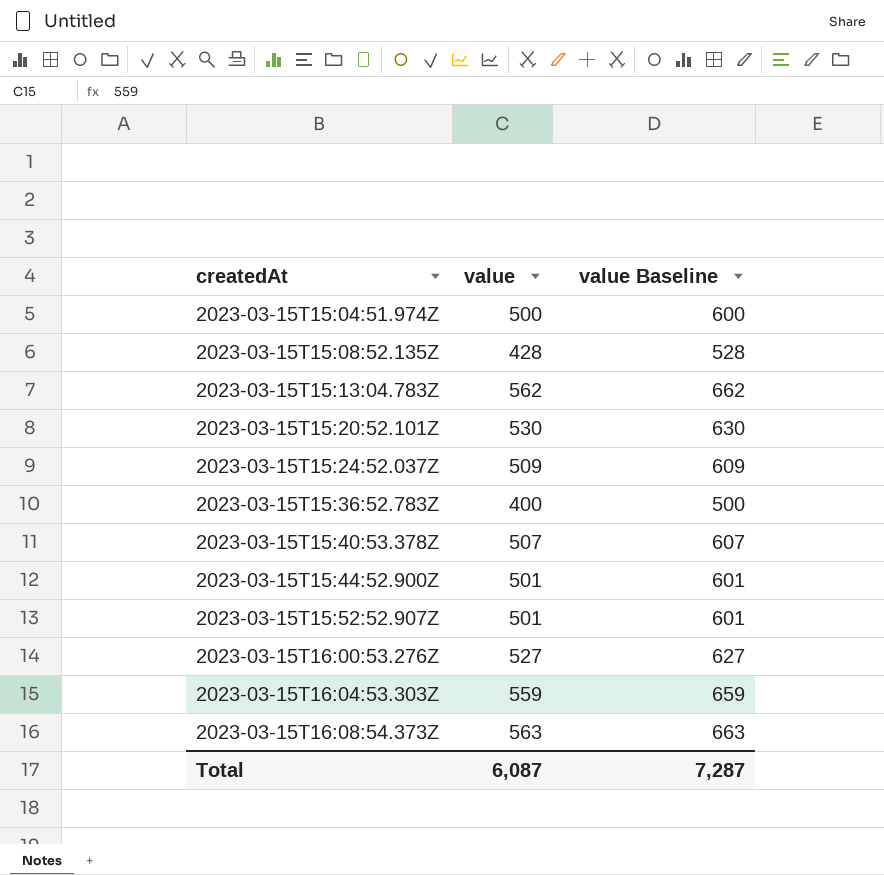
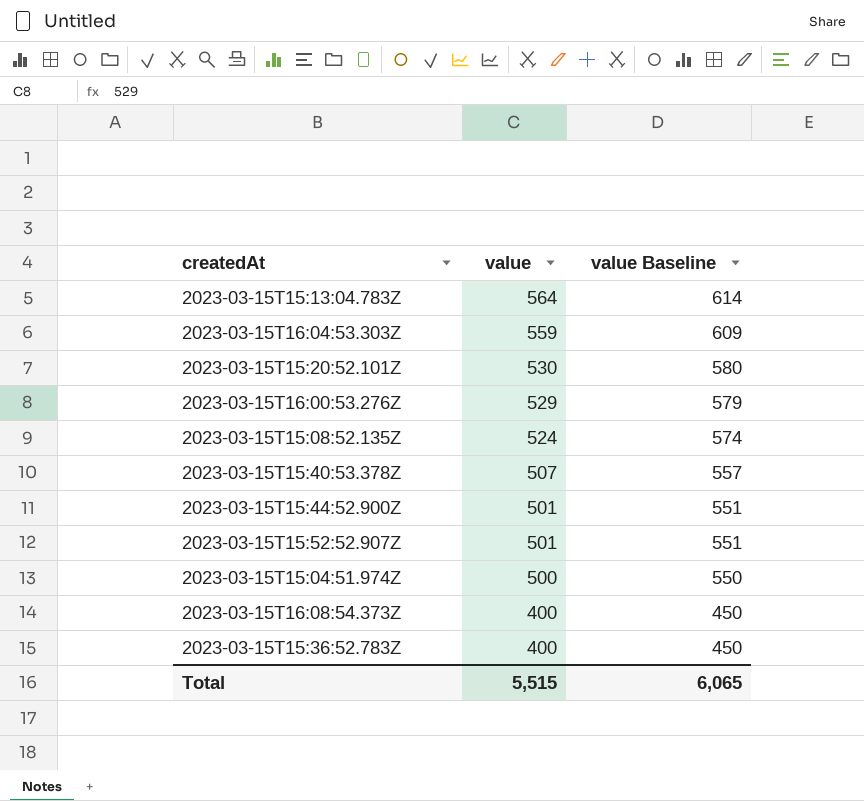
row order: createdAt ascending -> value descending
column value Baseline | formula: [value] + 100 -> [value] + 50
row 2023-03-15T15:24:52.037Z: 509 | 609 -> none
2023-03-15T15:13:04.783Z | value: 562 -> 564
2023-03-15T16:00:53.276Z | value: 527 -> 529
2023-03-15T15:08:52.135Z | value: 428 -> 524
2023-03-15T16:08:54.373Z | value: 563 -> 400
Total | value: 6,087 -> 5,515
Total | value Baseline: 7,287 -> 6,065

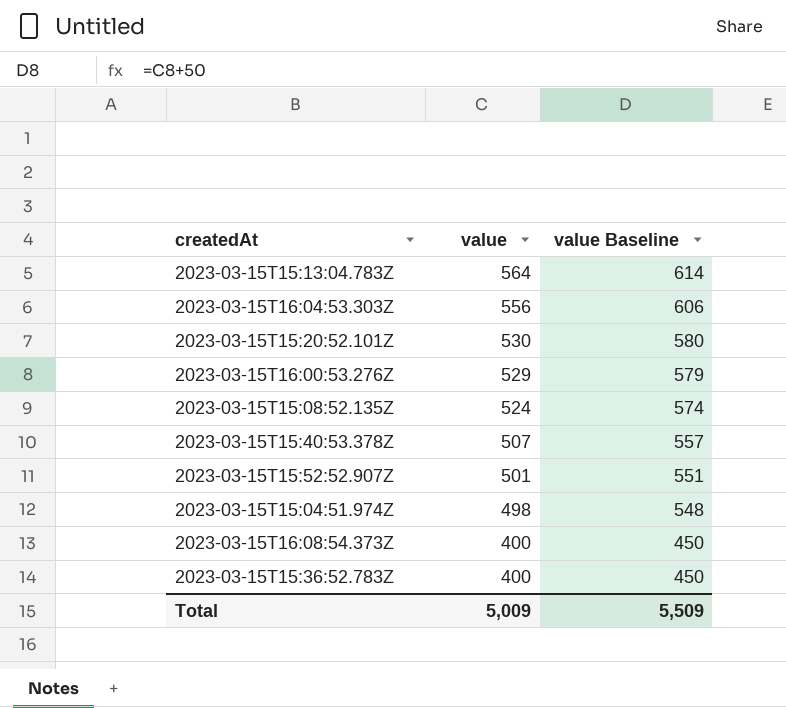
row 2023-03-15T15:44:52.900Z: 501 | 551 -> none
2023-03-15T16:04:53.303Z | value: 559 -> 556
2023-03-15T16:04:53.303Z | value Baseline: 609 -> 606
2023-03-15T15:04:51.974Z | value: 500 -> 498
2023-03-15T15:04:51.974Z | value Baseline: 550 -> 548
Total | value: 5,515 -> 5,009
Total | value Baseline: 6,065 -> 5,509

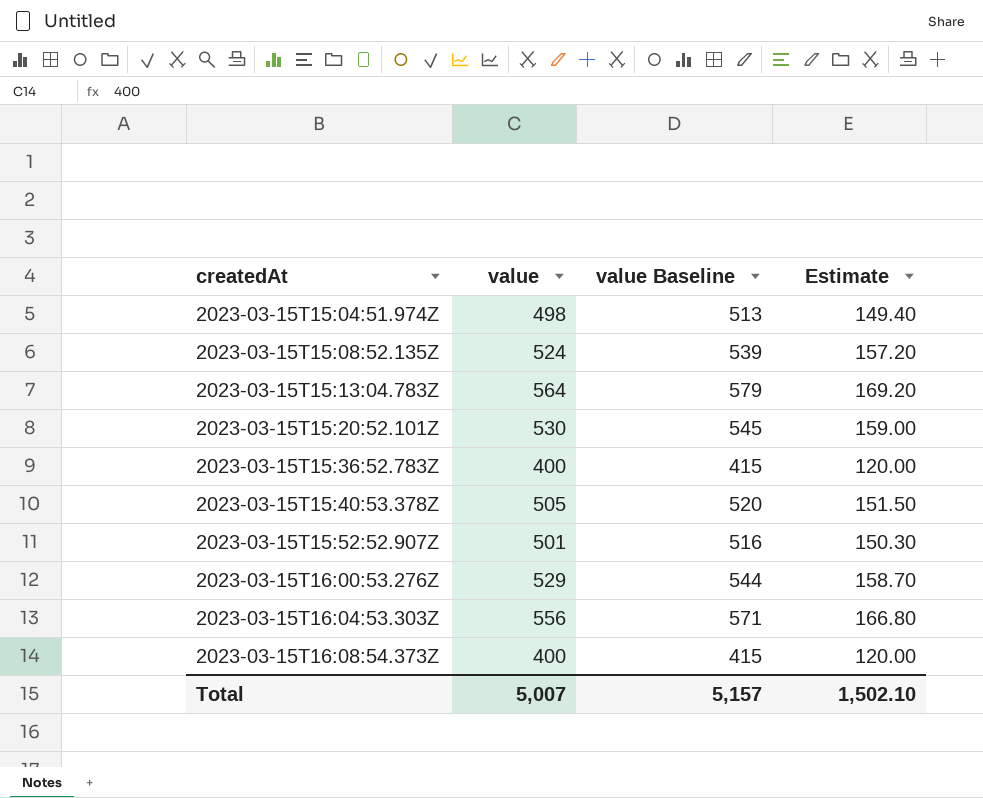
row order: value descending -> createdAt ascending
column value Baseline | formula: [value] + 50 -> [value] + 15
column Estimate | formula: none -> [value] * 0.3
2023-03-15T15:40:53.378Z | value: 507 -> 505
Total | value: 5,009 -> 5,007
Total | value Baseline: 5,509 -> 5,157

